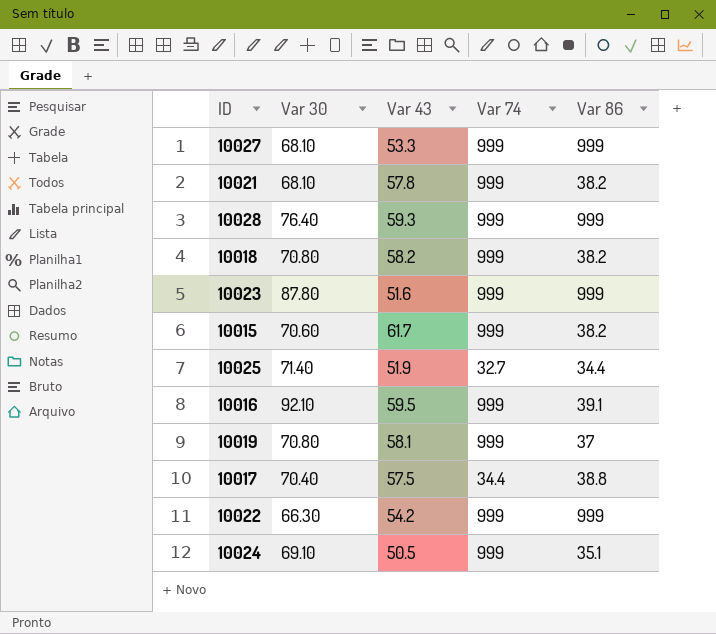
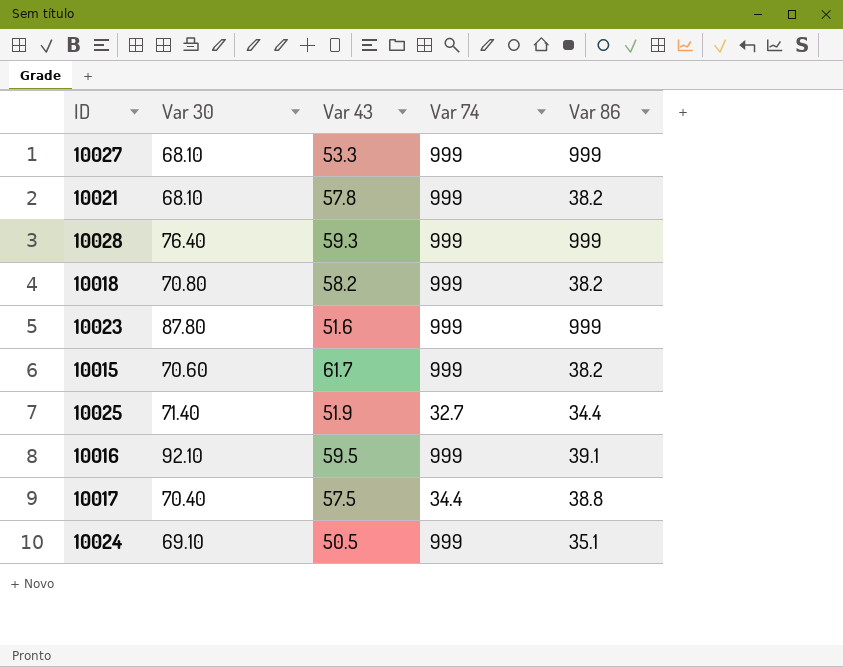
row 10019: 70.80 | 58.1 | 999 | 37 -> none
row 10022: 66.30 | 54.2 | 999 | 999 -> none

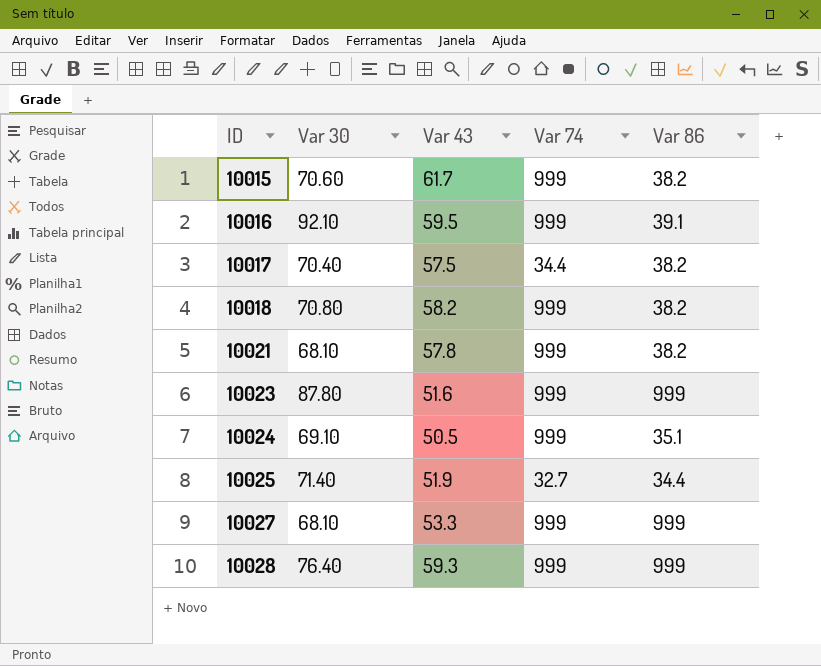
row order: none -> ID ascending
10017 | Var 86: 38.8 -> 38.2

